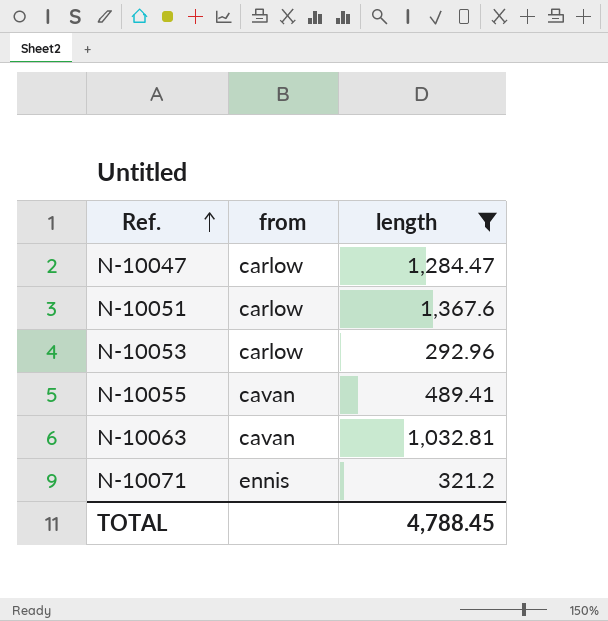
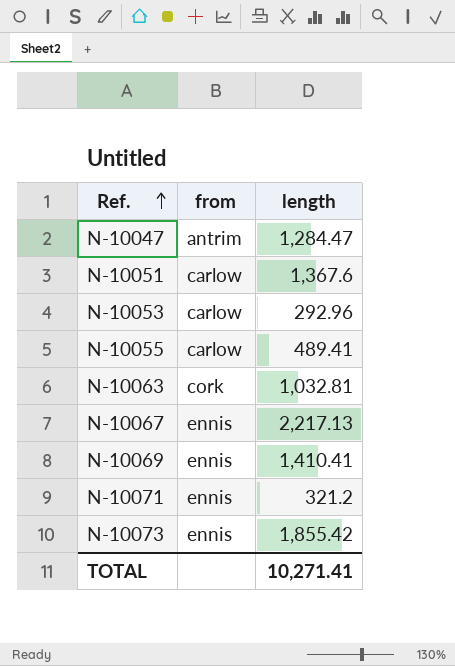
filter: length <= 1,367.6 -> none
N-10047 | from: carlow -> antrim
N-10055 | from: cavan -> carlow
N-10063 | from: cavan -> cork
TOTAL | length: 4,788.45 -> 10,271.41

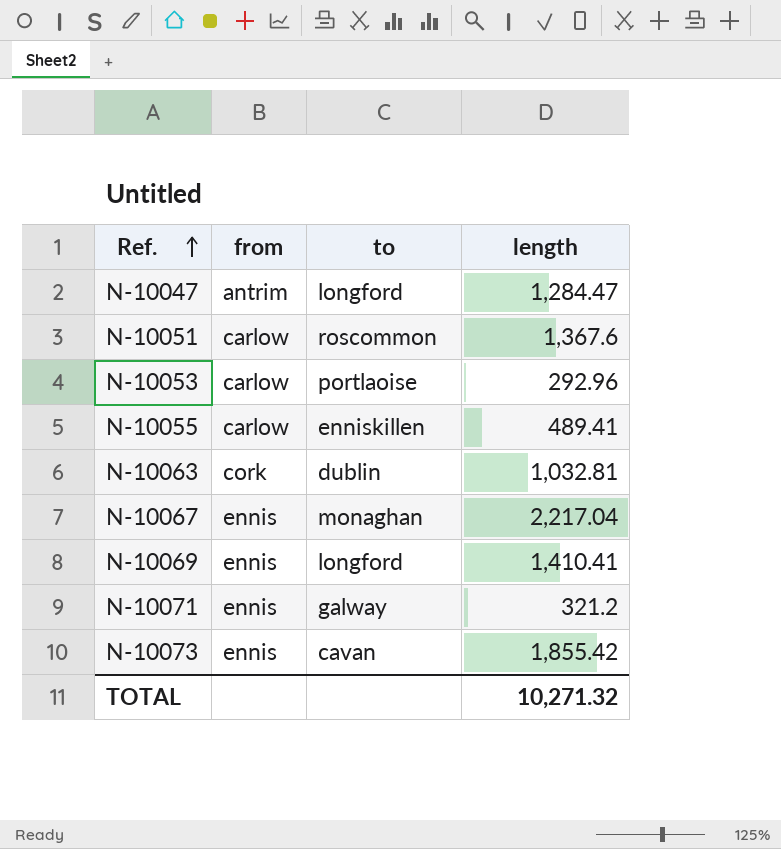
column to | position: none -> 3
N-10067 | length: 2,217.13 -> 2,217.04
TOTAL | length: 10,271.41 -> 10,271.32

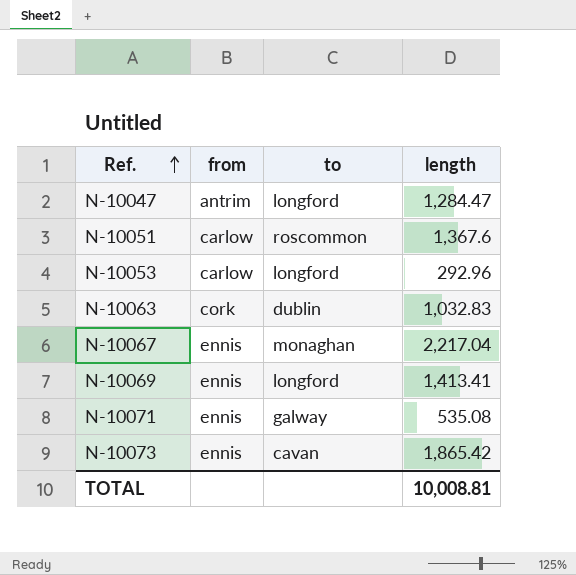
row N-10055: carlow | enniskillen | 489.41 -> none
N-10053 | to: portlaoise -> longford
N-10063 | length: 1,032.81 -> 1,032.83
N-10069 | length: 1,410.41 -> 1,413.41
N-10071 | length: 321.2 -> 535.08
N-10073 | length: 1,855.42 -> 1,865.42
TOTAL | length: 10,271.32 -> 10,008.81

